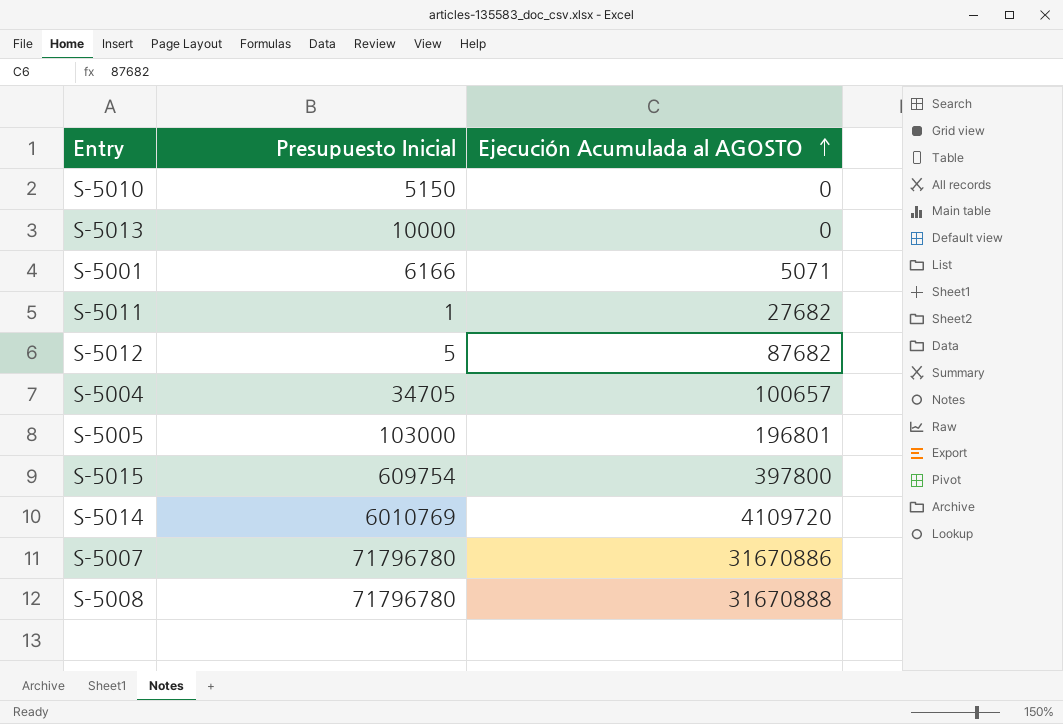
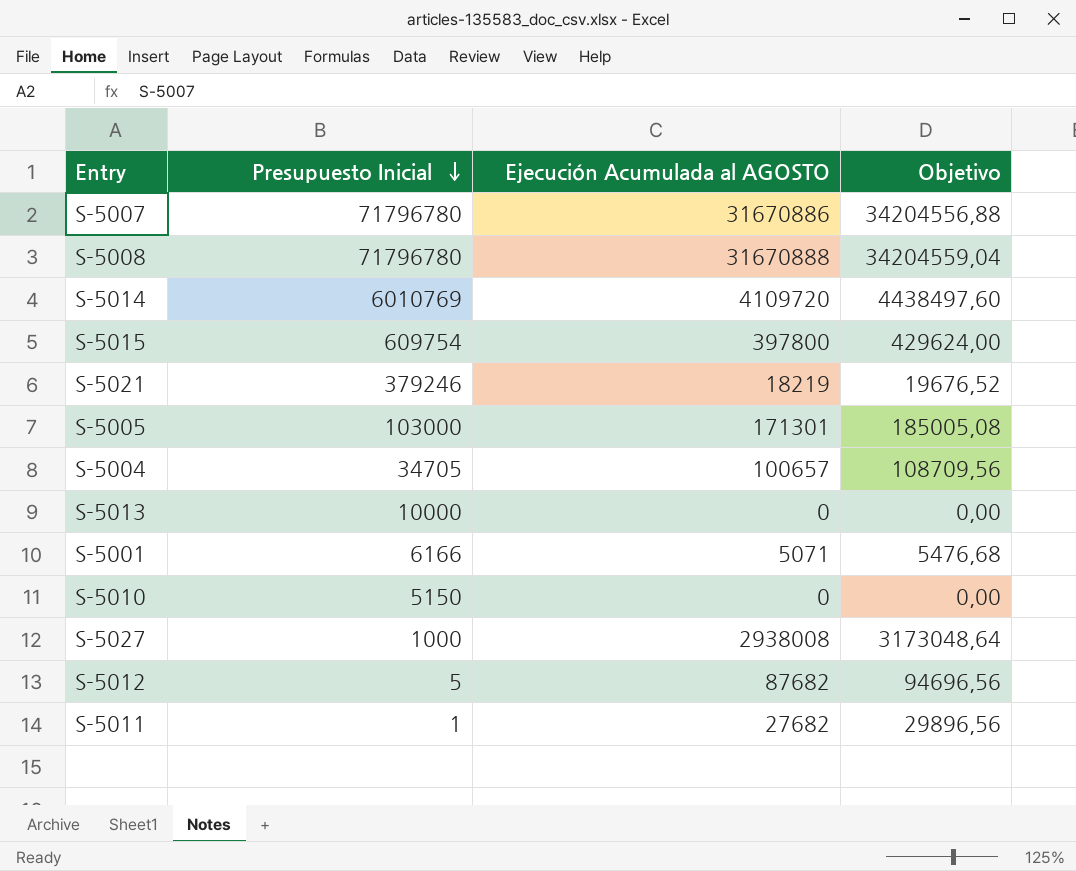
row order: Ejecución Acumulada al AGOSTO ascending -> Presupuesto Inicial descending
column Objetivo | formula: none -> [Ejecución Acumulada al AGOSTO] * 1,08
row S-5021: none -> 379246 | 18219 | 19676,52
S-5005 | Ejecución Acumulada al AGOSTO: 196801 -> 171301
row S-5027: none -> 1000 | 2938008 | 3173048,64

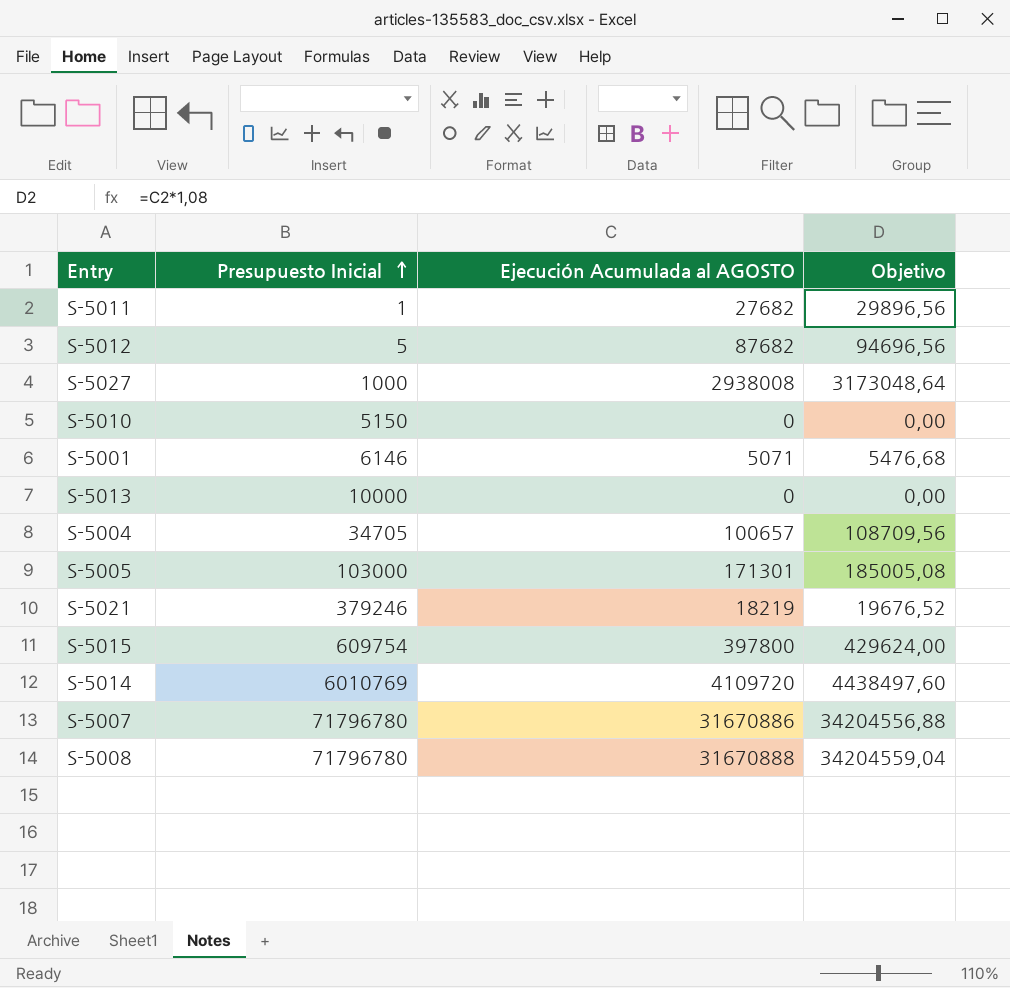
row order: Presupuesto Inicial descending -> Presupuesto Inicial ascending
S-5001 | Presupuesto Inicial: 6166 -> 6146

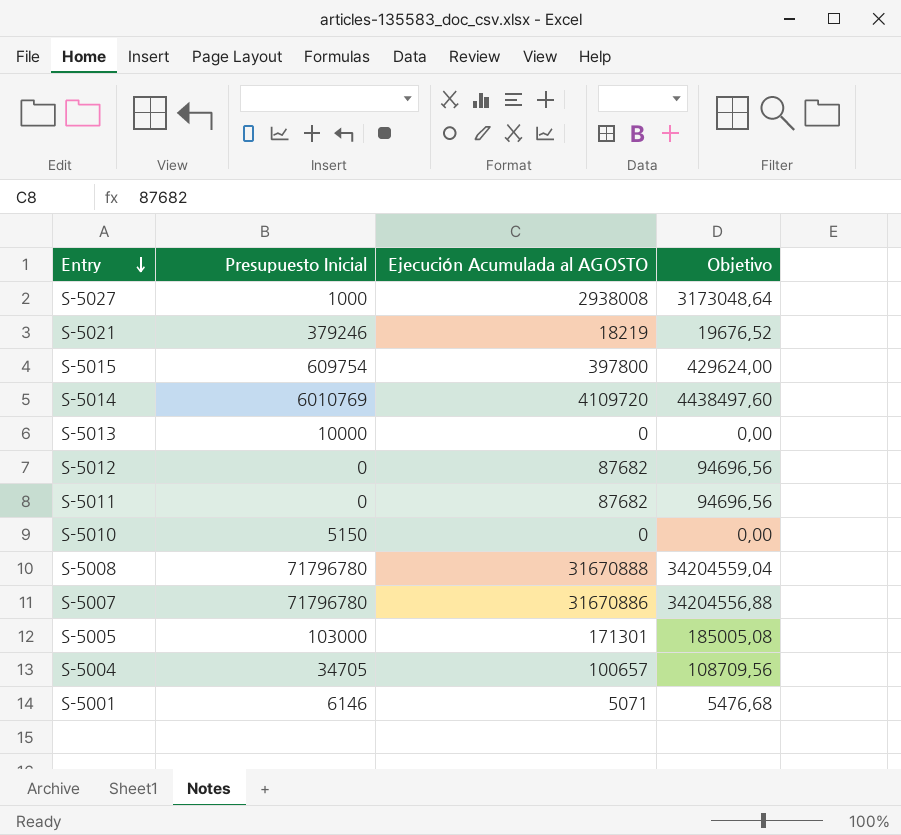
row order: Presupuesto Inicial ascending -> Entry descending
S-5012 | Presupuesto Inicial: 5 -> 0
S-5011 | Presupuesto Inicial: 1 -> 0
S-5011 | Ejecución Acumulada al AGOSTO: 27682 -> 87682
S-5011 | Objetivo: 29896,56 -> 94696,56

